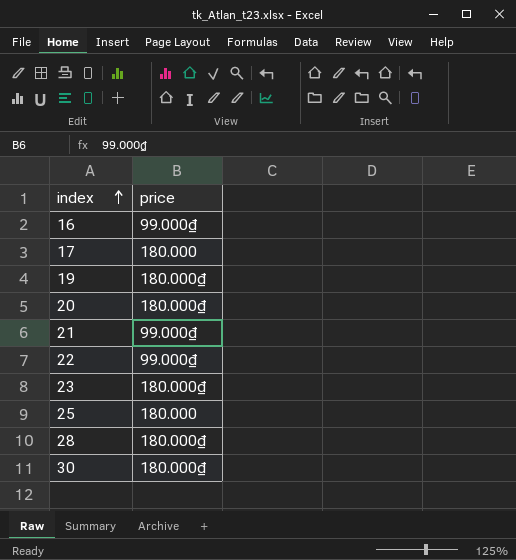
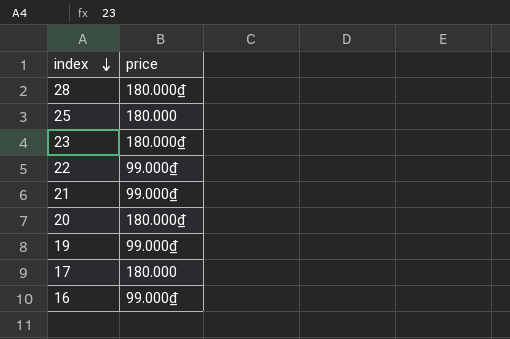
row order: index ascending -> index descending
row 30: 180.000₫ -> none
19 | price: 180.000₫ -> 99.000₫

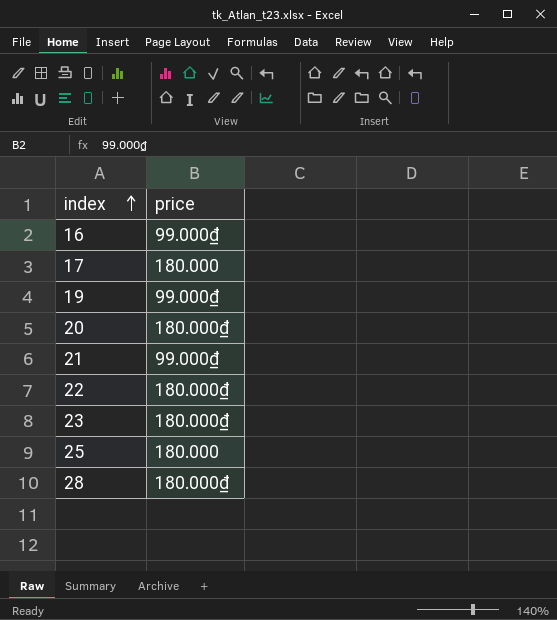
row order: index descending -> index ascending
22 | price: 99.000₫ -> 180.000₫

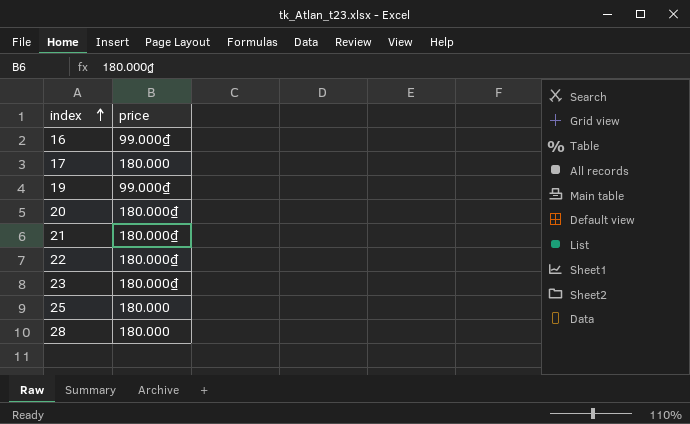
21 | price: 99.000₫ -> 180.000₫
28 | price: 180.000₫ -> 180.000

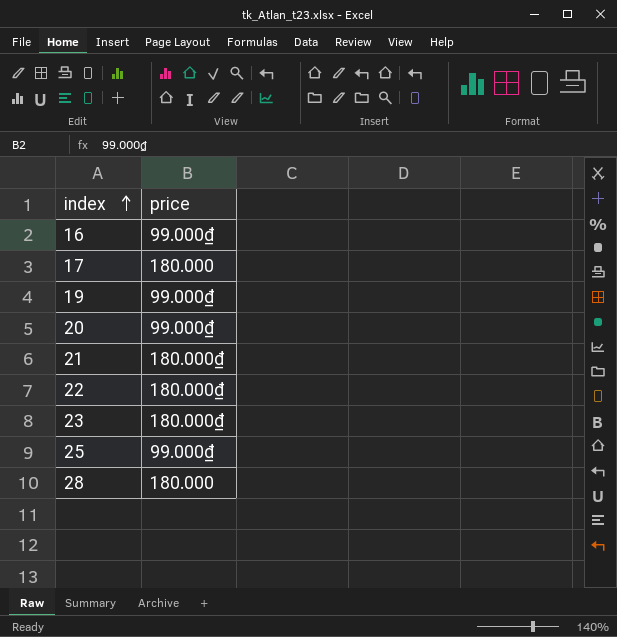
20 | price: 180.000₫ -> 99.000₫
25 | price: 180.000 -> 99.000₫

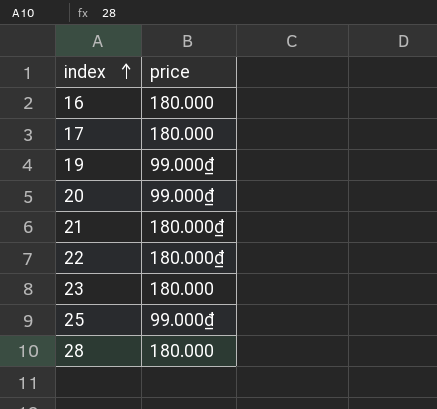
16 | price: 99.000₫ -> 180.000
23 | price: 180.000₫ -> 180.000

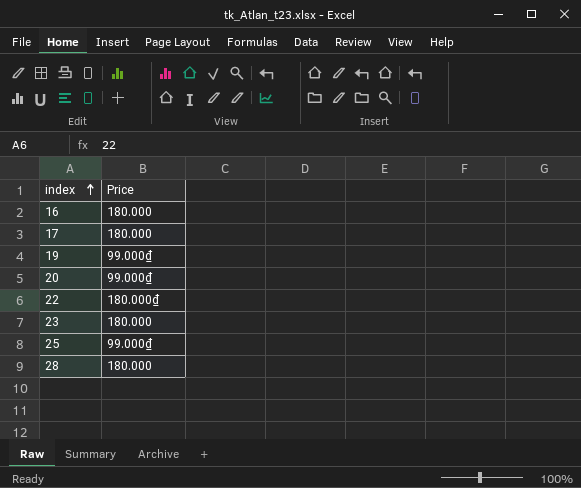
column name: price -> Price
row 21: 180.000₫ -> none

